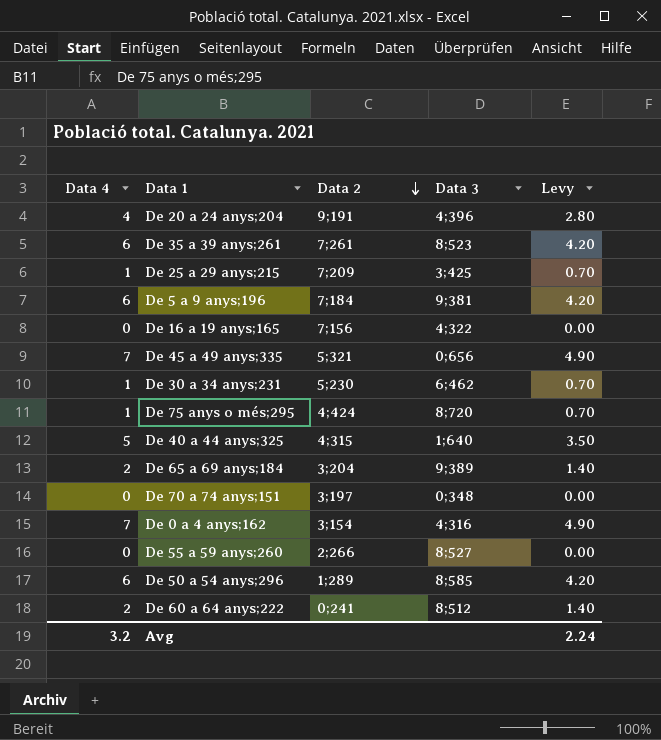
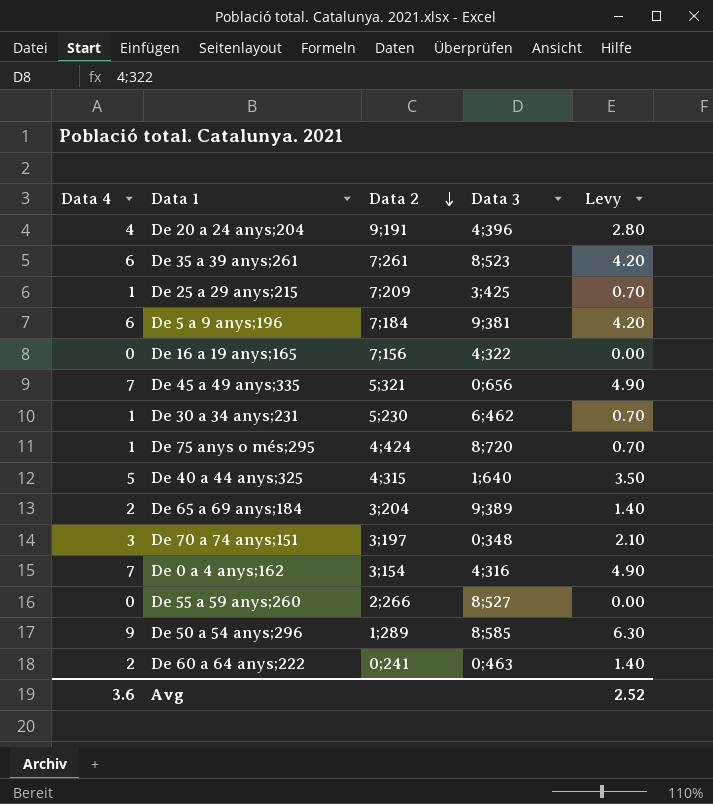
De 70 a 74 anys;151 | Data 4: 0 -> 3
De 70 a 74 anys;151 | Levy: 0.00 -> 2.10
De 50 a 54 anys;296 | Data 4: 6 -> 9
De 50 a 54 anys;296 | Levy: 4.20 -> 6.30
De 60 a 64 anys;222 | Data 3: 8;512 -> 0;463
Avg | Data 4: 3.2 -> 3.6
Avg | Levy: 2.24 -> 2.52

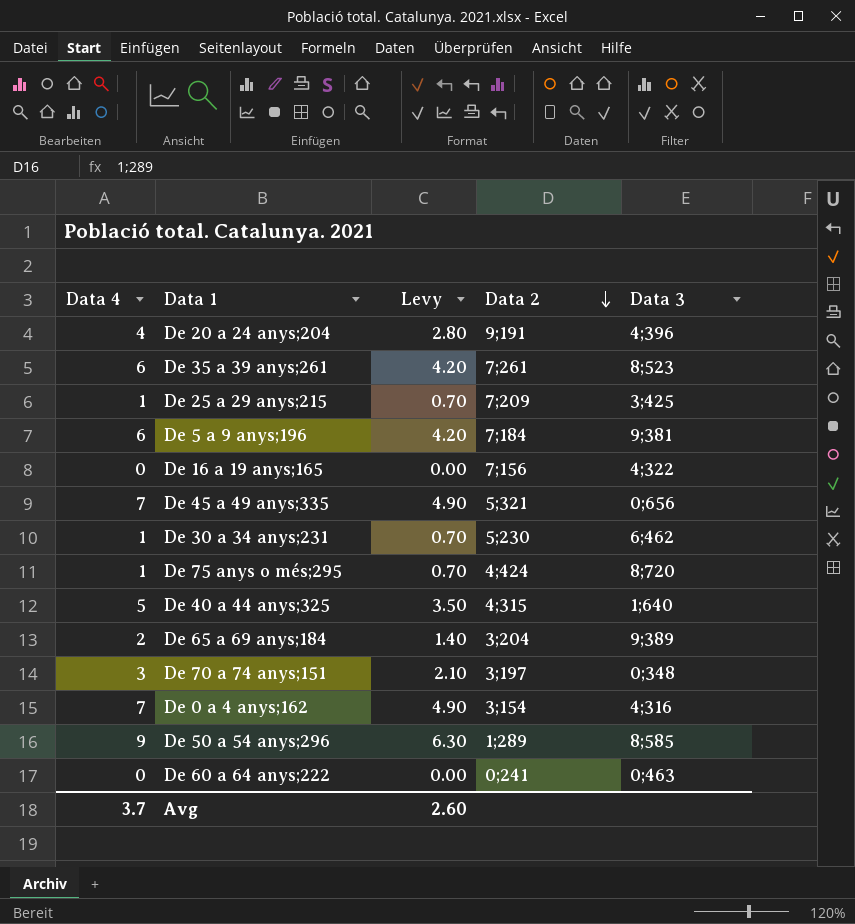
column Levy | position: 5 -> 3
row De 55 a 59 anys;260: 0 | 2;266 | 8;527 | 0.00 -> none
De 60 a 64 anys;222 | Data 4: 2 -> 0
De 60 a 64 anys;222 | Levy: 1.40 -> 0.00
Avg | Data 4: 3.6 -> 3.7
Avg | Levy: 2.52 -> 2.60

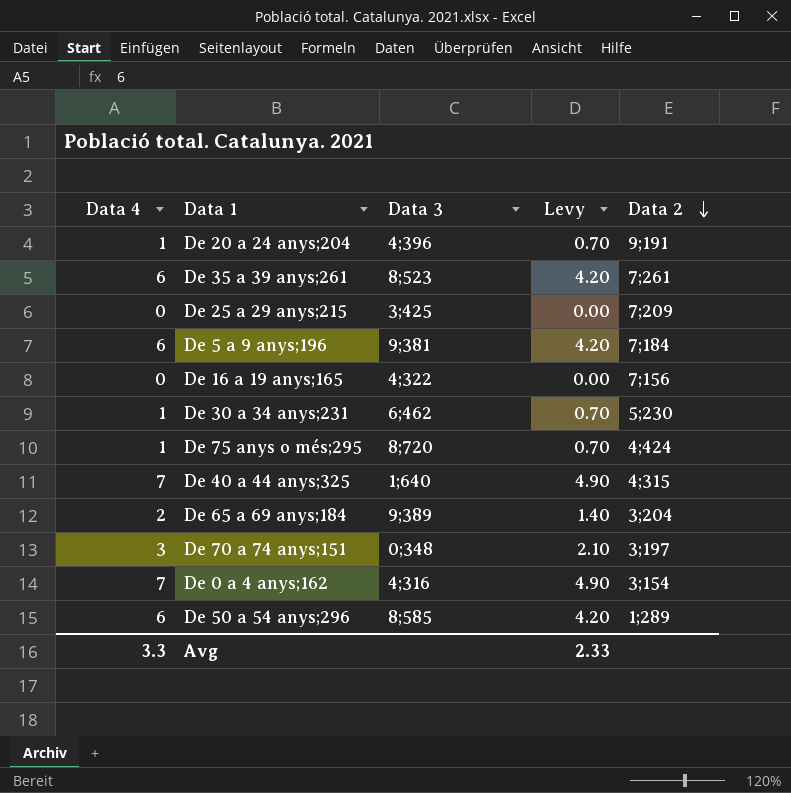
column Data 3 | position: 5 -> 3
row De 45 a 49 anys;335: 7 | 4.90 | 5;321 | 0;656 -> none
row De 60 a 64 anys;222: 0 | 0.00 | 0;241 | 0;463 -> none
De 20 a 24 anys;204 | Data 4: 4 -> 1
De 20 a 24 anys;204 | Levy: 2.80 -> 0.70
De 25 a 29 anys;215 | Data 4: 1 -> 0
De 25 a 29 anys;215 | Levy: 0.70 -> 0.00
De 40 a 44 anys;325 | Data 4: 5 -> 7
De 40 a 44 anys;325 | Levy: 3.50 -> 4.90
De 50 a 54 anys;296 | Data 4: 9 -> 6
De 50 a 54 anys;296 | Levy: 6.30 -> 4.20
Avg | Data 4: 3.7 -> 3.3
Avg | Levy: 2.60 -> 2.33

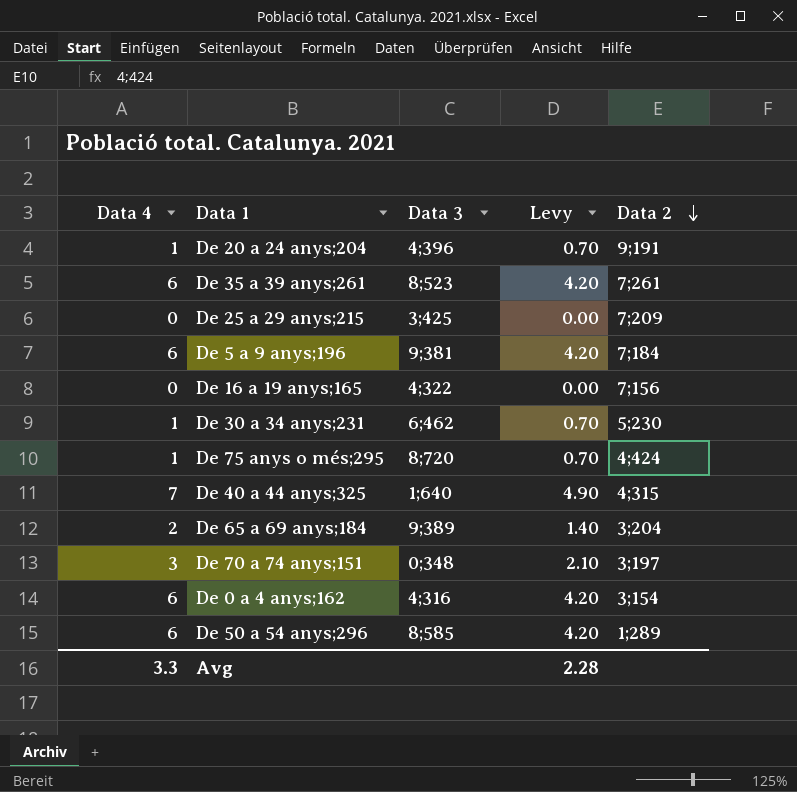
De 0 a 4 anys;162 | Data 4: 7 -> 6
De 0 a 4 anys;162 | Levy: 4.90 -> 4.20
Avg | Levy: 2.33 -> 2.28

